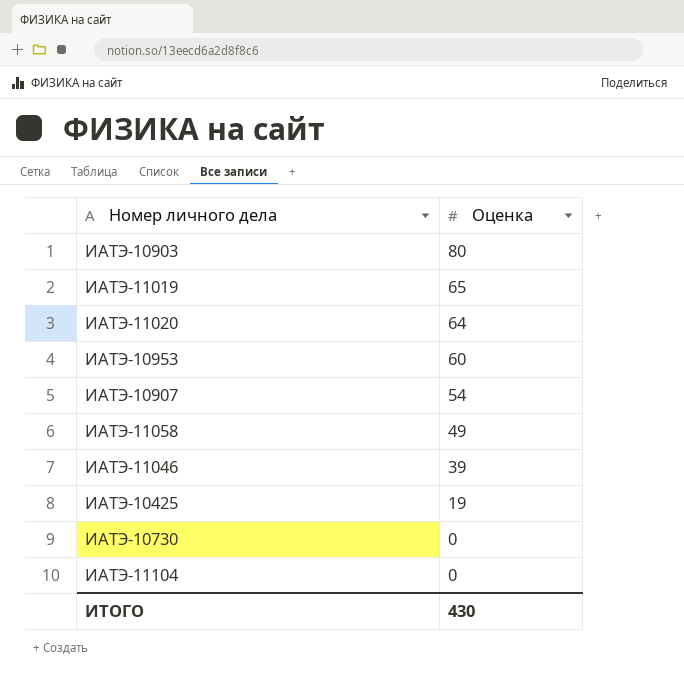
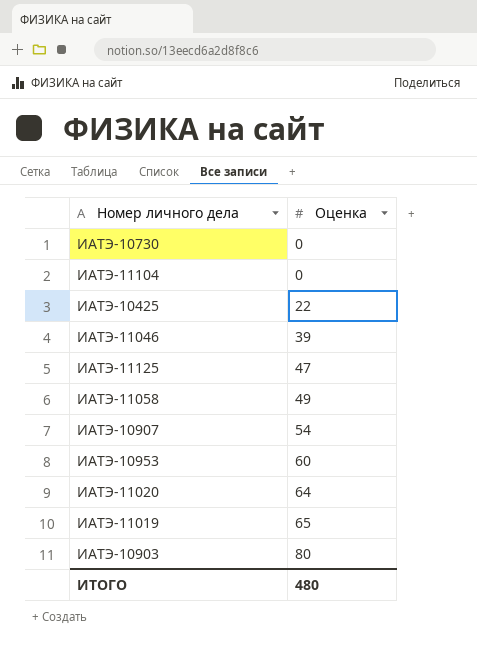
row order: Оценка descending -> Оценка ascending
ИАТЭ-10425 | Оценка: 19 -> 22
row ИАТЭ-11125: none -> 47
ИТОГО | Оценка: 430 -> 480

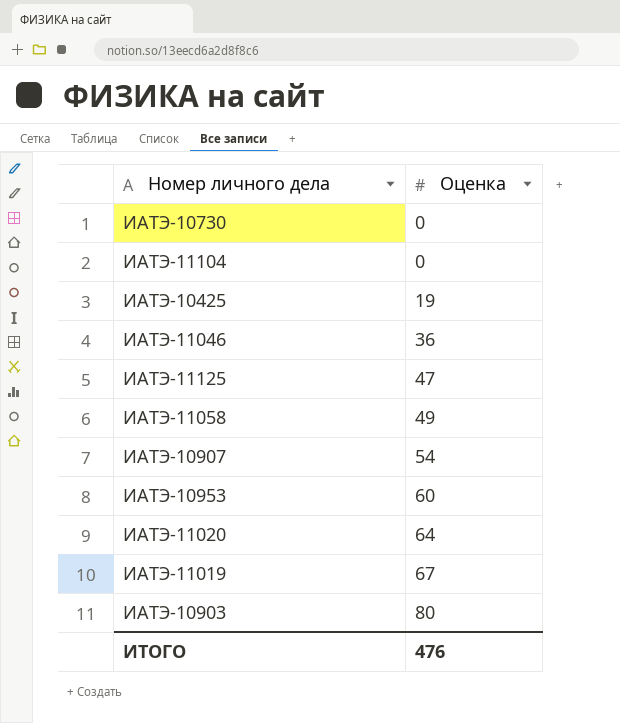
ИАТЭ-10425 | Оценка: 22 -> 19
ИАТЭ-11046 | Оценка: 39 -> 36
ИАТЭ-11019 | Оценка: 65 -> 67
ИТОГО | Оценка: 480 -> 476

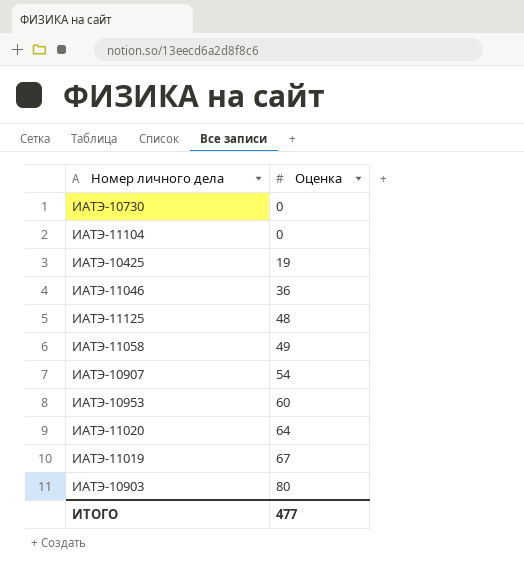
ИАТЭ-11125 | Оценка: 47 -> 48
ИТОГО | Оценка: 476 -> 477

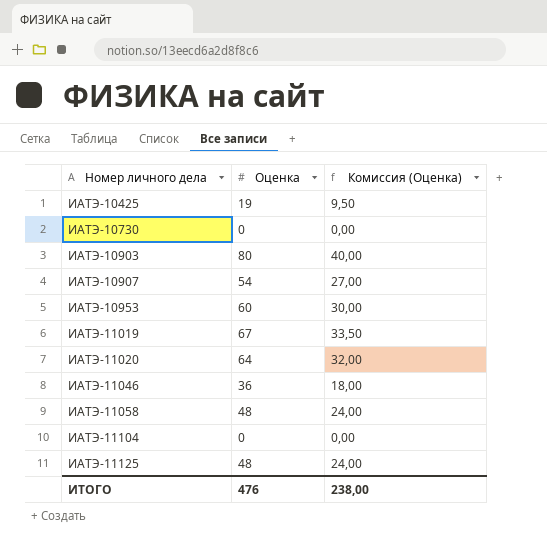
row order: Оценка ascending -> Номер личного дела ascending
column Комиссия (Оценка) | formula: none -> [Оценка] * 0,5
ИАТЭ-11058 | Оценка: 49 -> 48
ИТОГО | Оценка: 477 -> 476

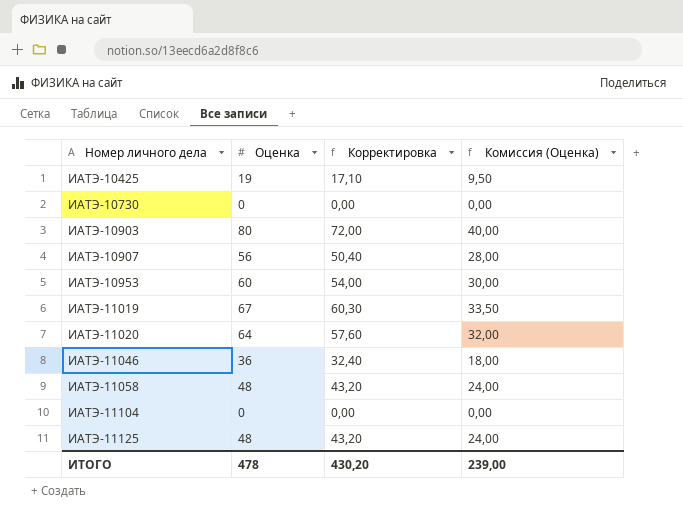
column Корректировка | formula: none -> [Оценка] * 0,9
ИАТЭ-10907 | Оценка: 54 -> 56
ИАТЭ-10907 | Комиссия (Оценка): 27,00 -> 28,00
ИТОГО | Оценка: 476 -> 478
ИТОГО | Комиссия (Оценка): 238,00 -> 239,00

